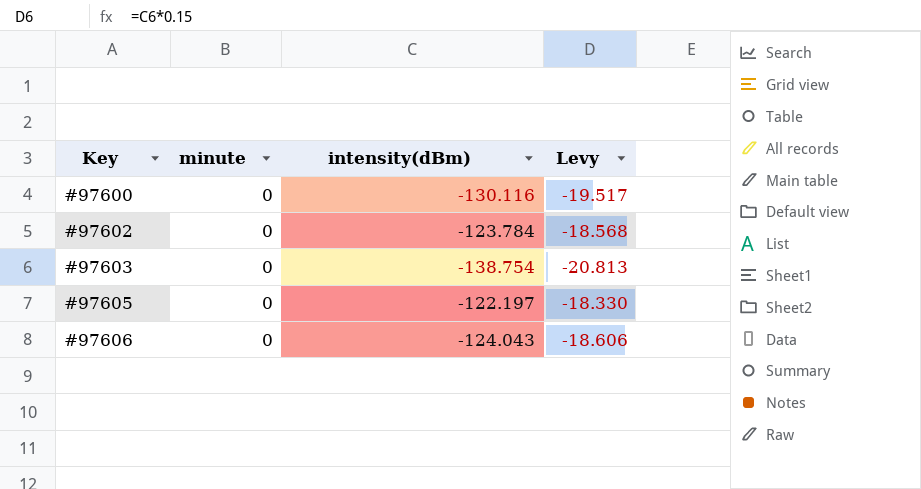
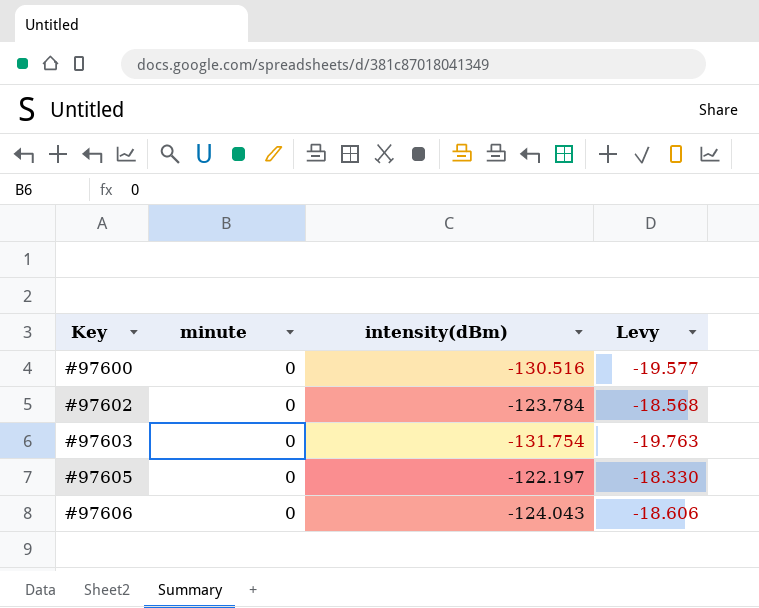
#97600 | intensity(dBm): -130.116 -> -130.516
#97600 | Levy: -19.517 -> -19.577
#97603 | intensity(dBm): -138.754 -> -131.754
#97603 | Levy: -20.813 -> -19.763

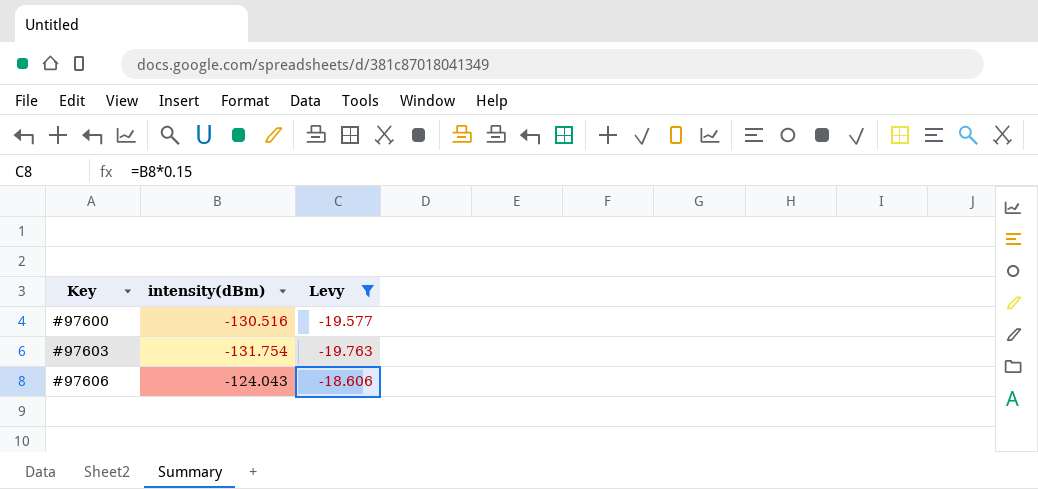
filter: none -> Levy <= -18.606
column minute | position: 2 -> none

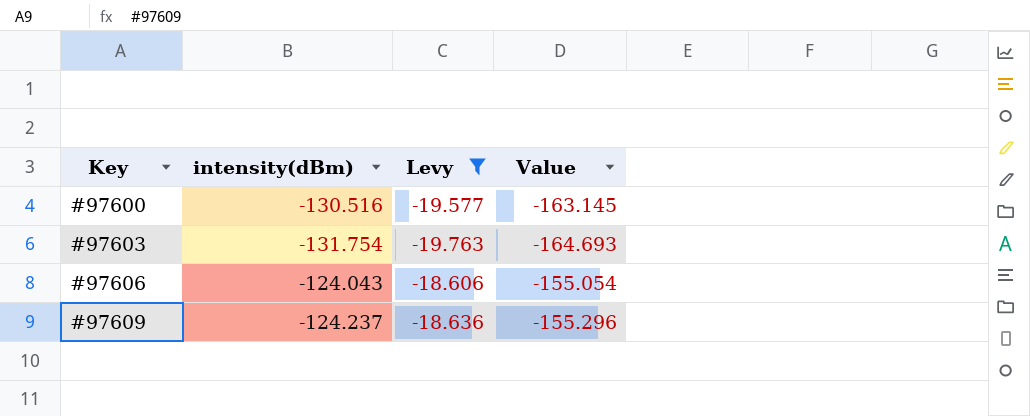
column Value | formula: none -> [intensity(dBm)] * 1.25
row #97609: none -> -124.237 | -18.636 | -155.296

